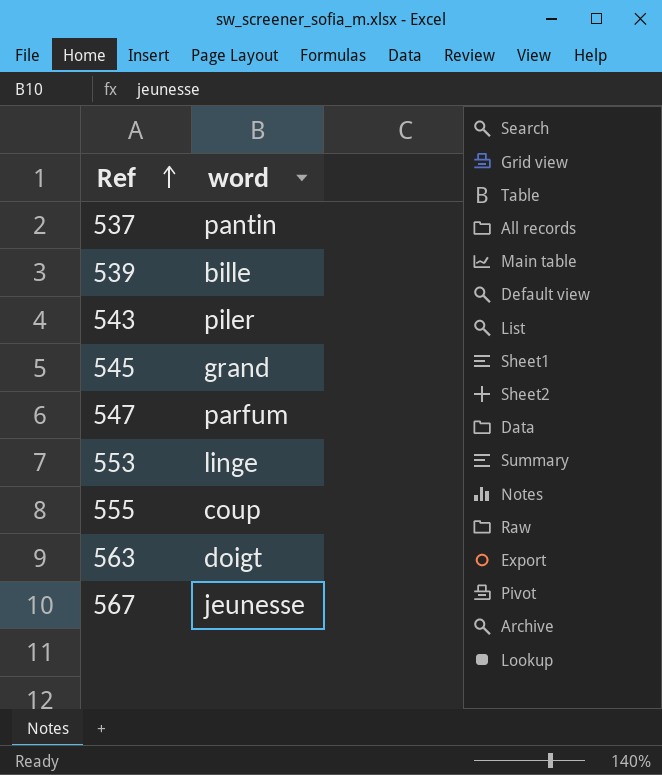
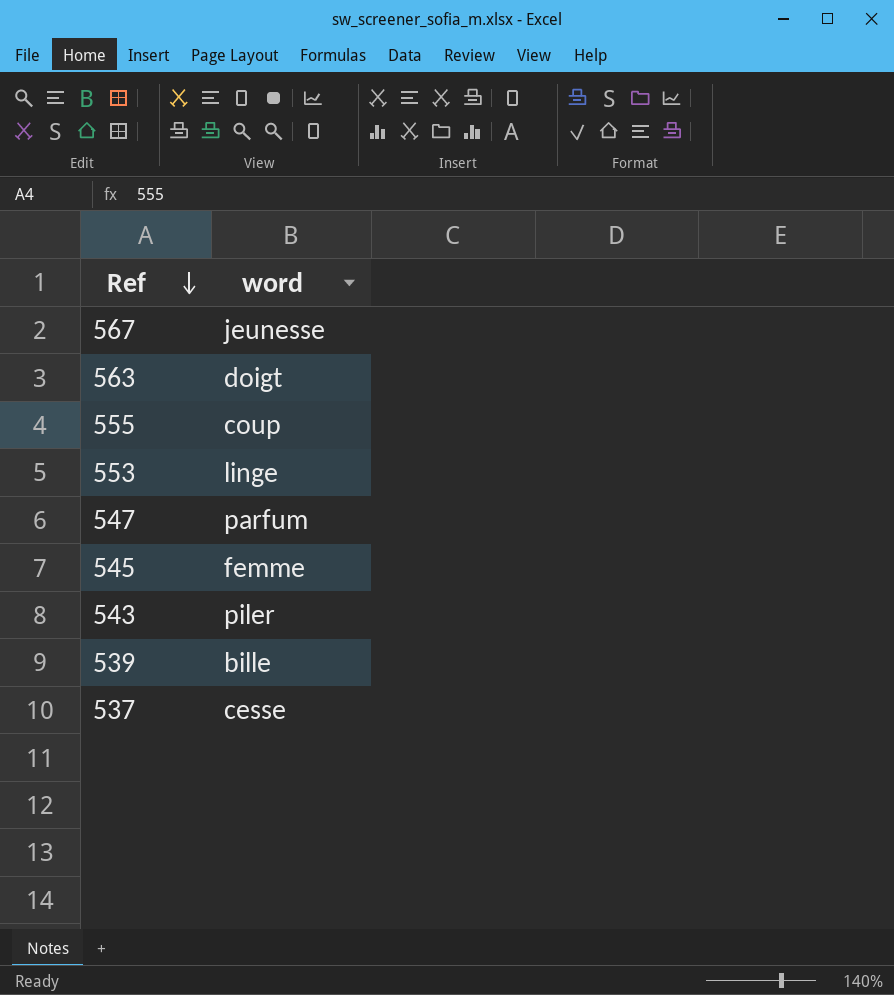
row order: Ref ascending -> Ref descending
545 | word: grand -> femme
537 | word: pantin -> cesse

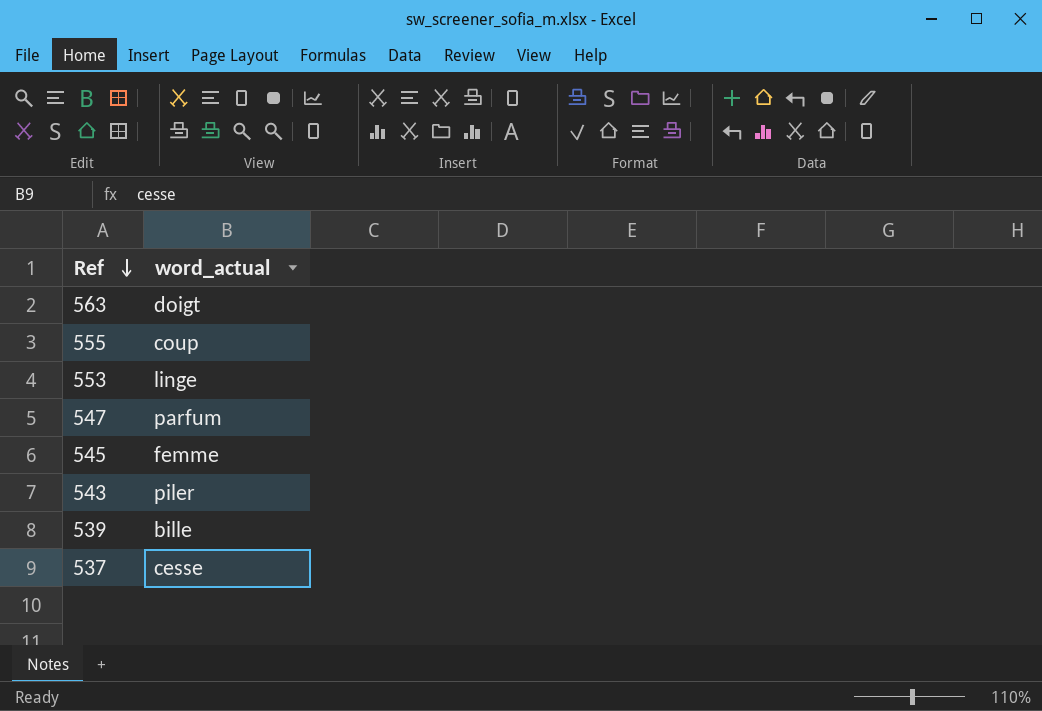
column name: word -> word_actual
row 567: jeunesse -> none

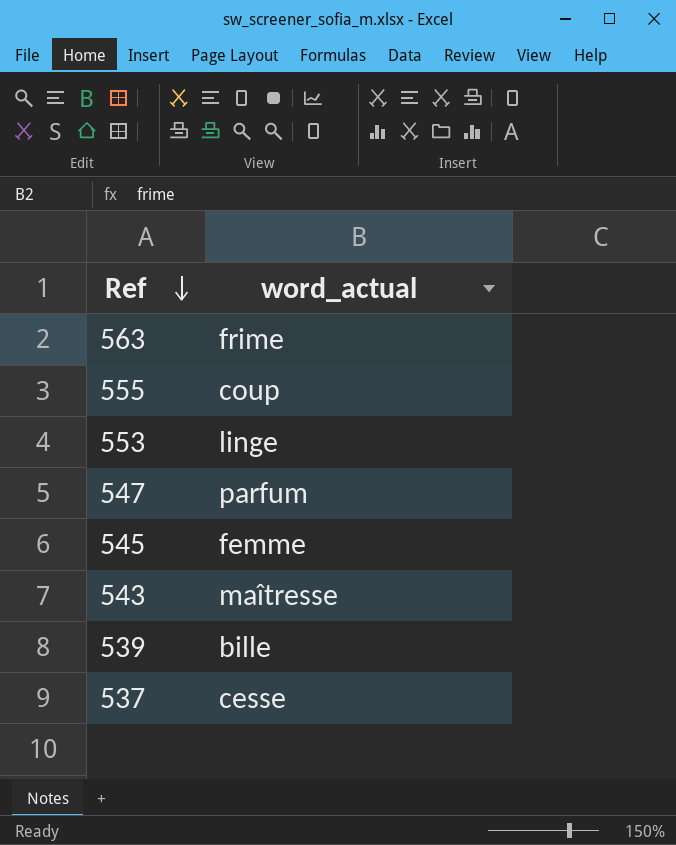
563 | word_actual: doigt -> frime
543 | word_actual: piler -> maîtresse

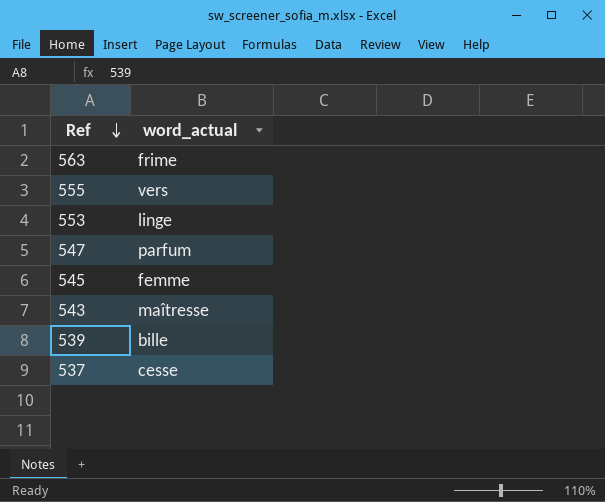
555 | word_actual: coup -> vers

